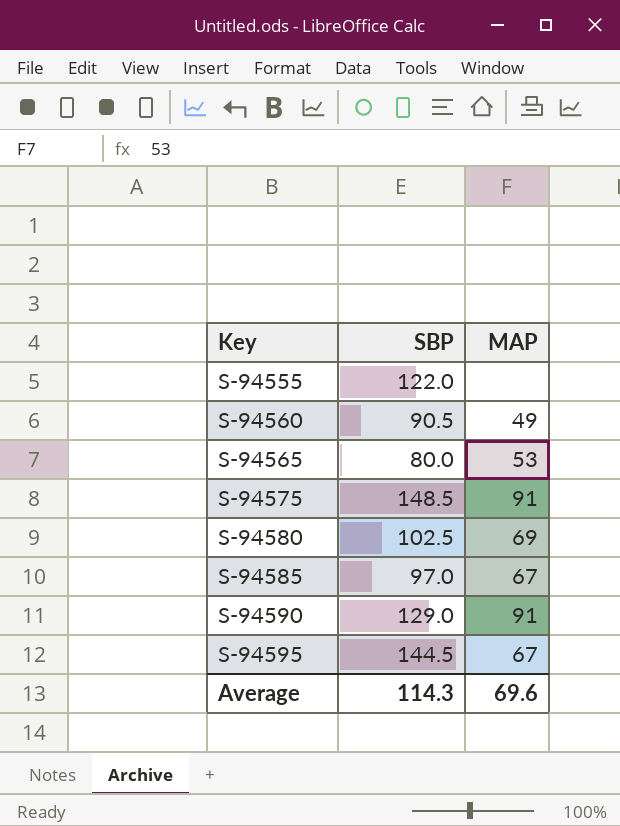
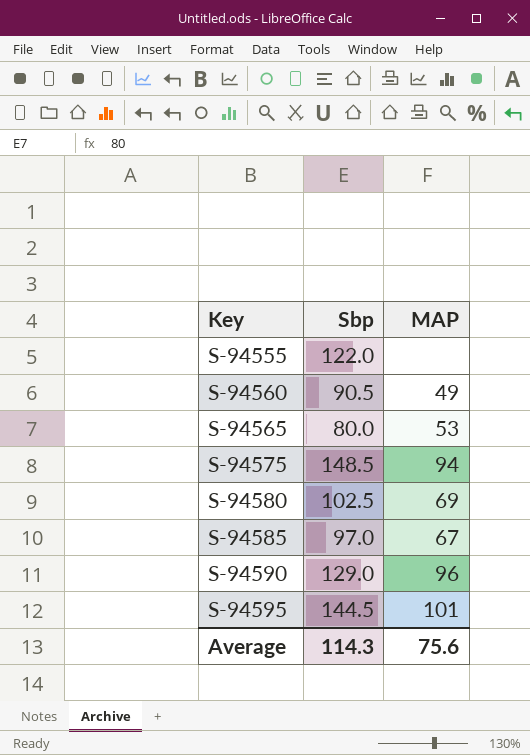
column name: SBP -> Sbp
S-94575 | MAP: 91 -> 94
S-94590 | MAP: 91 -> 96
S-94595 | MAP: 67 -> 101
Average | MAP: 69.6 -> 75.6

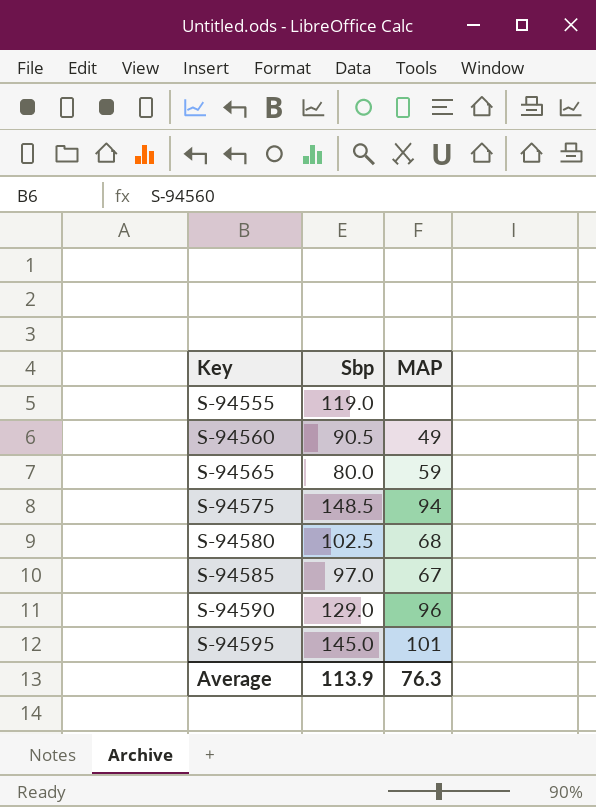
S-94555 | Sbp: 122.0 -> 119.0
S-94565 | MAP: 53 -> 59
S-94580 | MAP: 69 -> 68
S-94595 | Sbp: 144.5 -> 145.0
Average | Sbp: 114.3 -> 113.9
Average | MAP: 75.6 -> 76.3

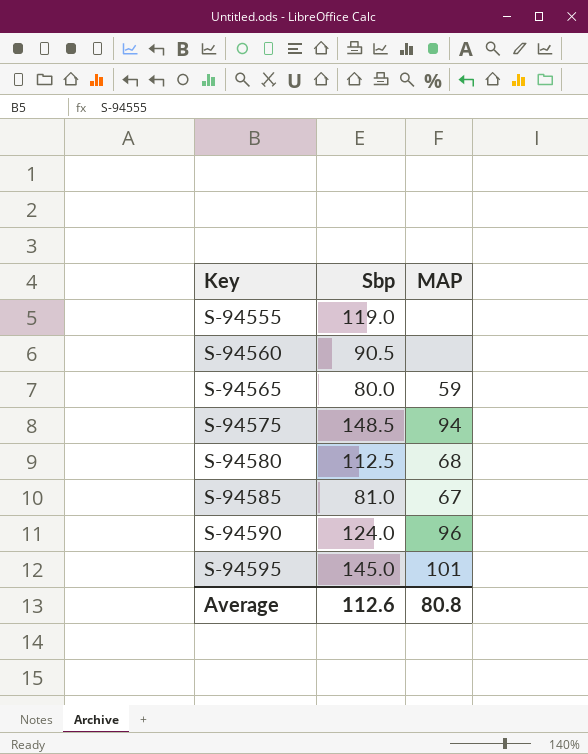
S-94560 | MAP: 49 -> none
S-94580 | Sbp: 102.5 -> 112.5
S-94585 | Sbp: 97.0 -> 81.0
S-94590 | Sbp: 129.0 -> 124.0
Average | Sbp: 113.9 -> 112.6
Average | MAP: 76.3 -> 80.8

